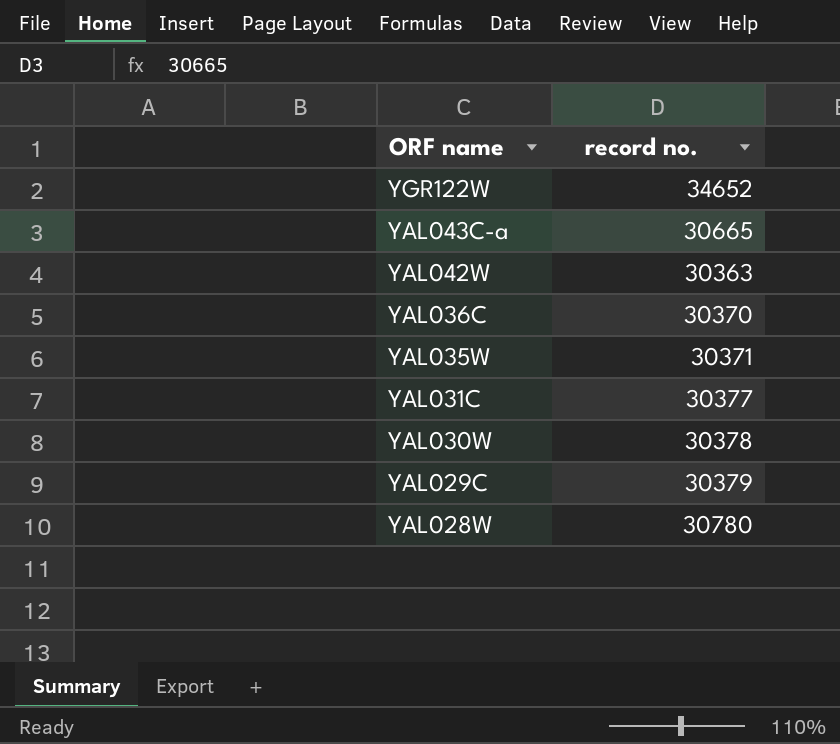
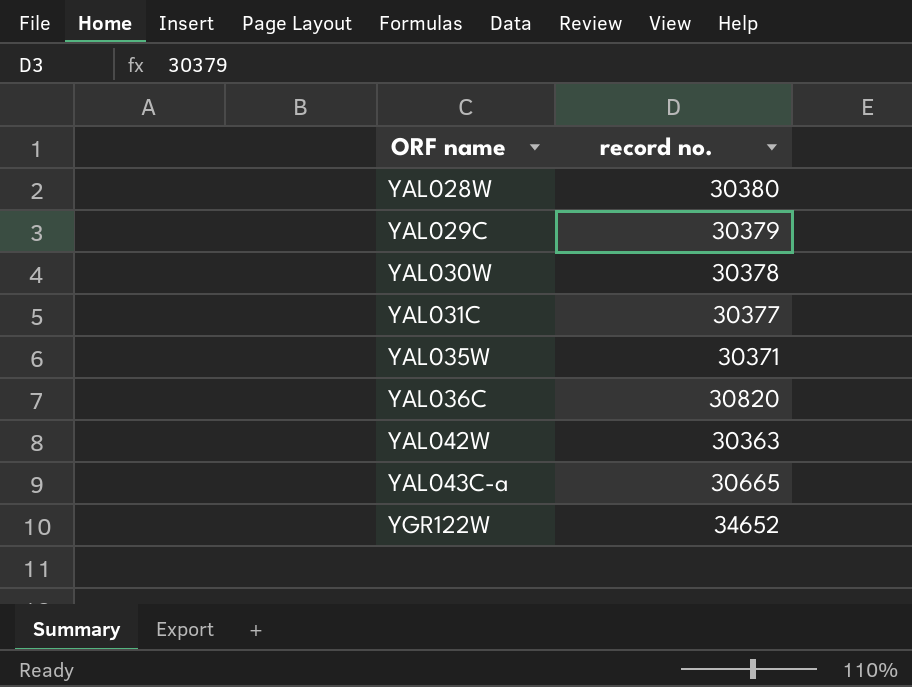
row order: ORF name descending -> ORF name ascending
YAL028W | record no.: 30780 -> 30380
YAL036C | record no.: 30370 -> 30820

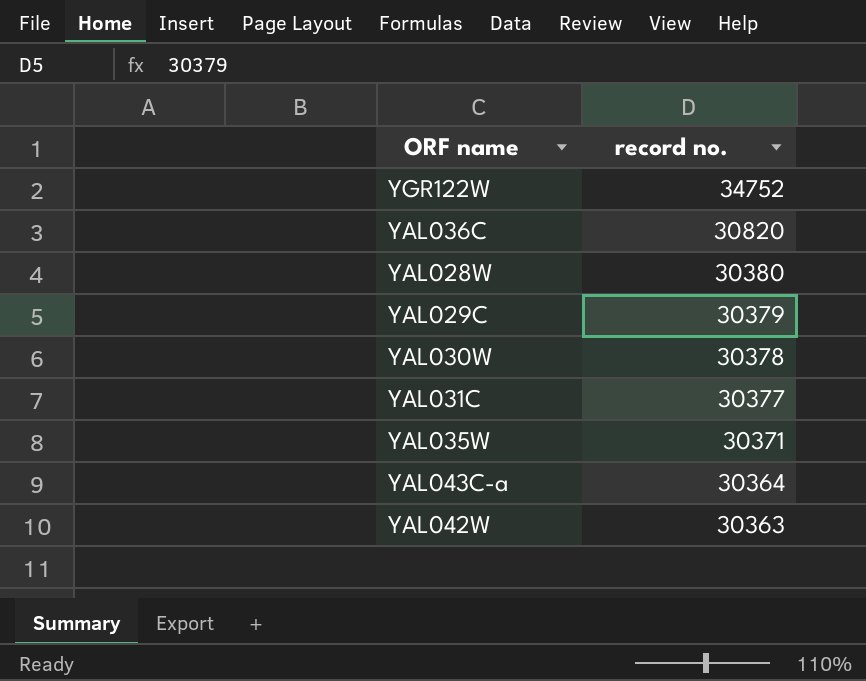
row order: ORF name ascending -> record no. descending
YGR122W | record no.: 34652 -> 34752
YAL043C-a | record no.: 30665 -> 30364

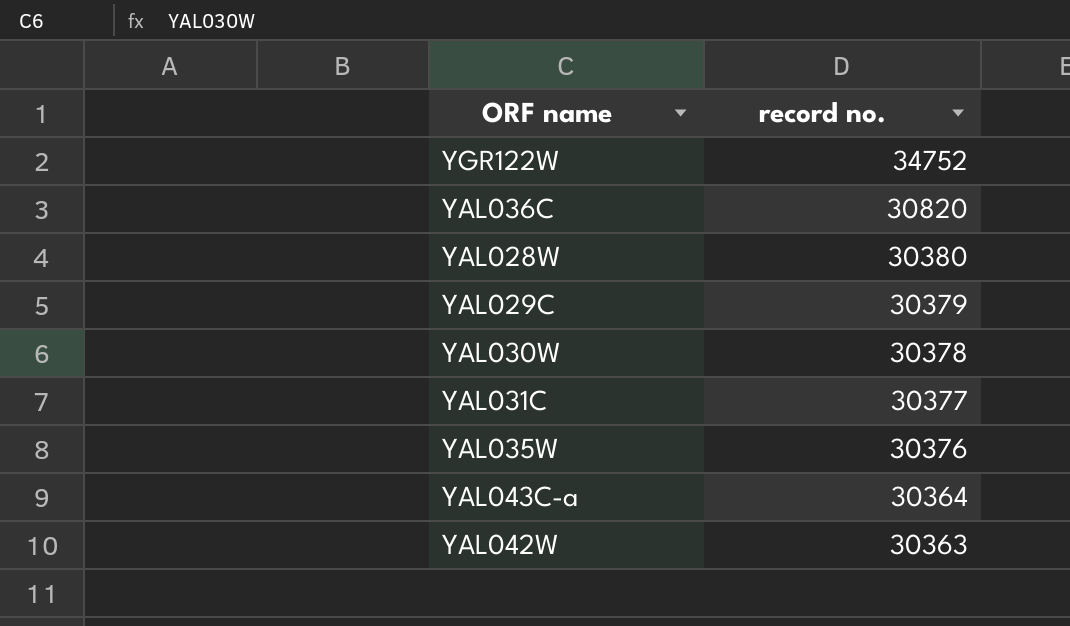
YAL035W | record no.: 30371 -> 30376

